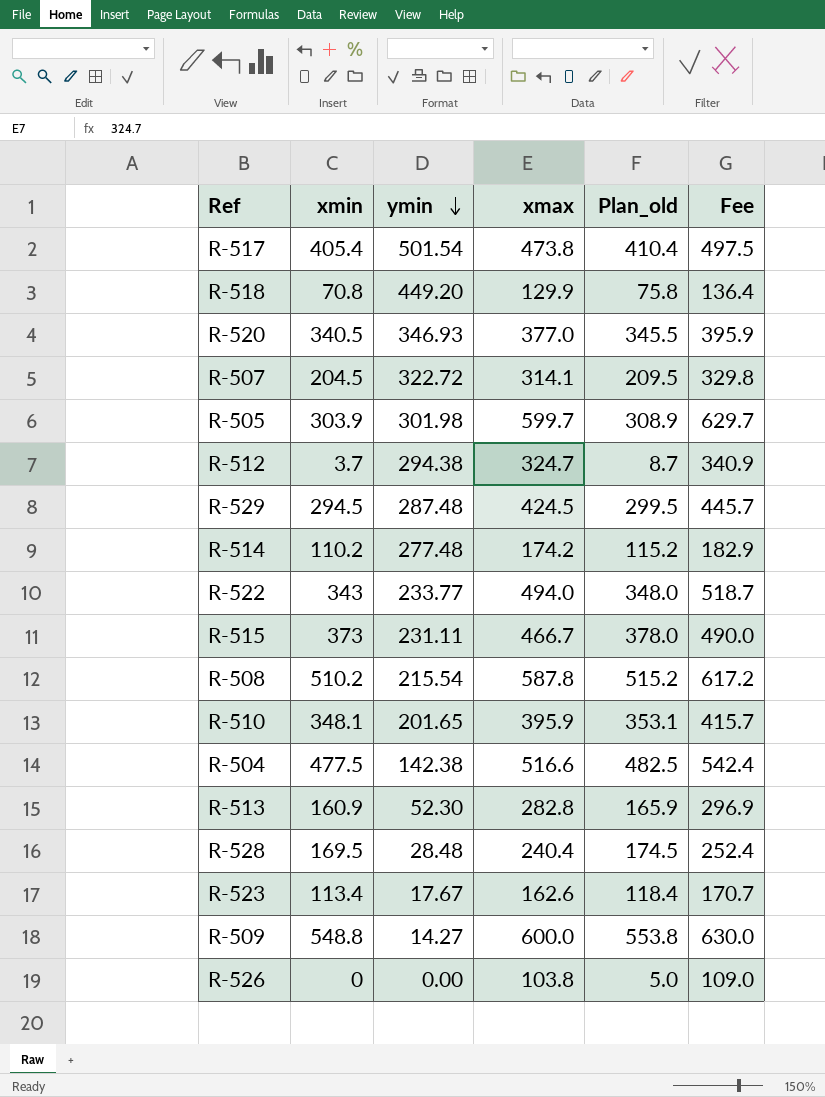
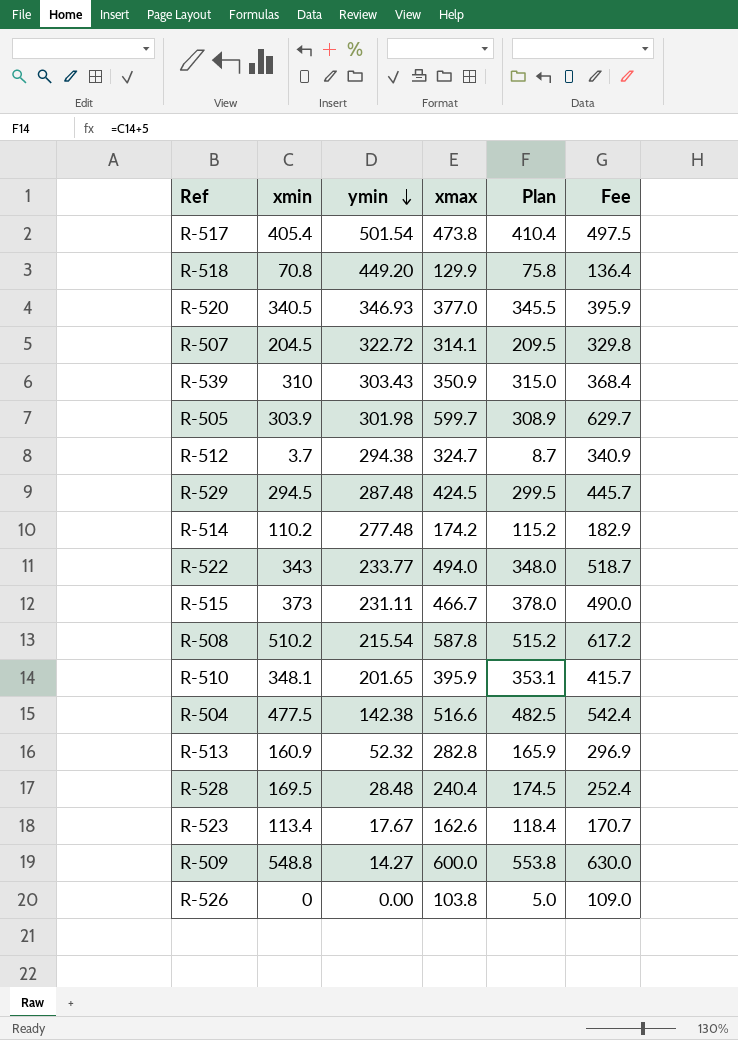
column name: Plan_old -> Plan
row R-539: none -> 310 | 303.43 | 350.9 | 315.0 | 368.4
R-513 | ymin: 52.30 -> 52.32

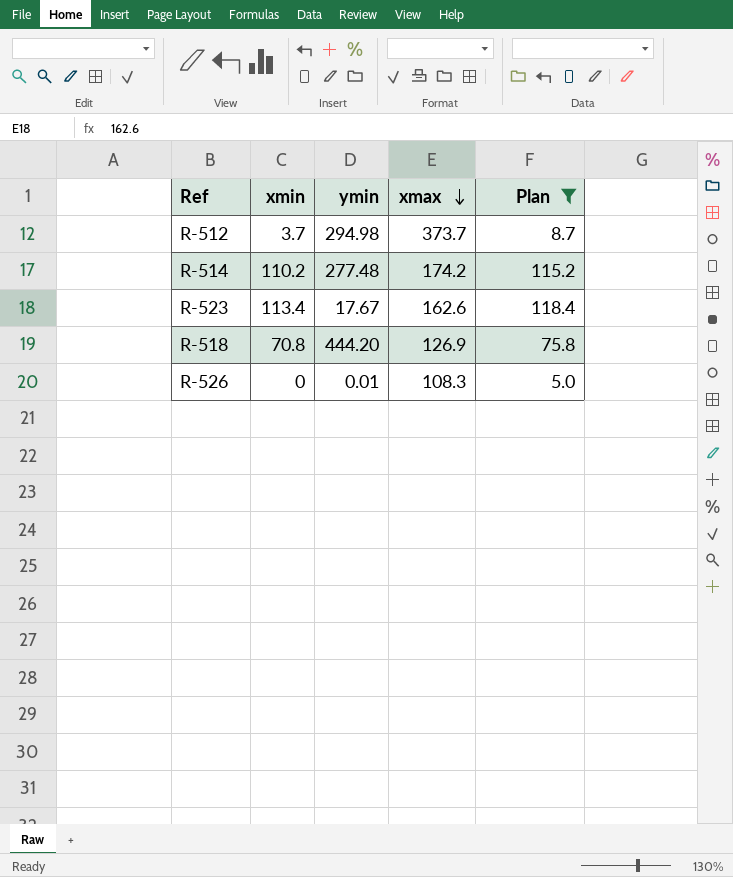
filter: none -> Plan <= 118.4
row order: ymin descending -> xmax descending
column Fee | formula: [xmax] * 1.05 -> none
R-512 | ymin: 294.38 -> 294.98
R-512 | xmax: 324.7 -> 373.7
R-518 | ymin: 449.20 -> 444.20
R-518 | xmax: 129.9 -> 126.9
R-526 | ymin: 0.00 -> 0.01
R-526 | xmax: 103.8 -> 108.3

